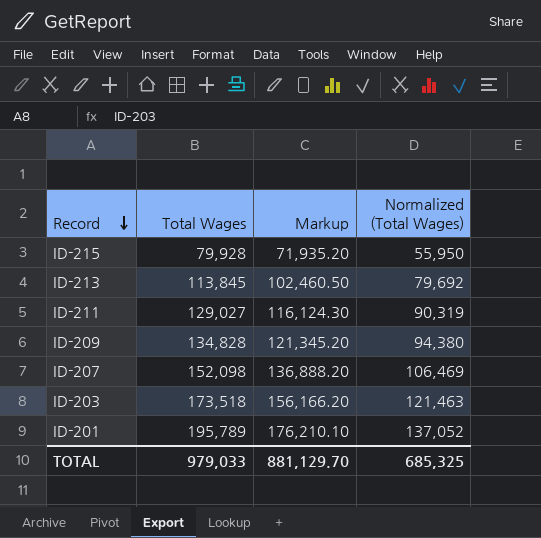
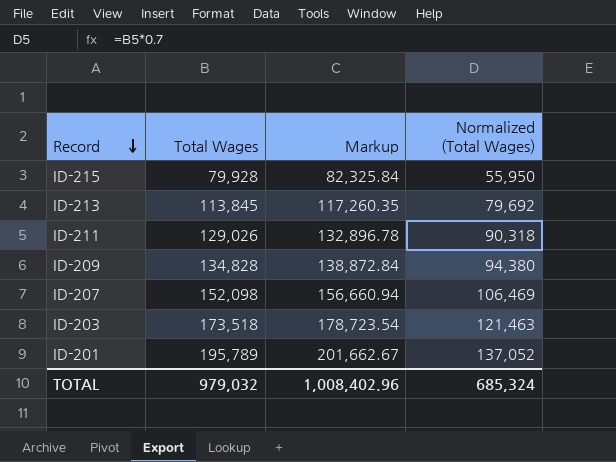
column Markup | formula: [Total Wages] * 0.9 -> [Total Wages] * 1.03
ID-211 | Total Wages: 129,027 -> 129,026
ID-211 | Normalized (Total Wages): 90,319 -> 90,318
TOTAL | Total Wages: 979,033 -> 979,032
TOTAL | Markup: 881,129.70 -> 1,008,402.96
TOTAL | Normalized (Total Wages): 685,325 -> 685,324

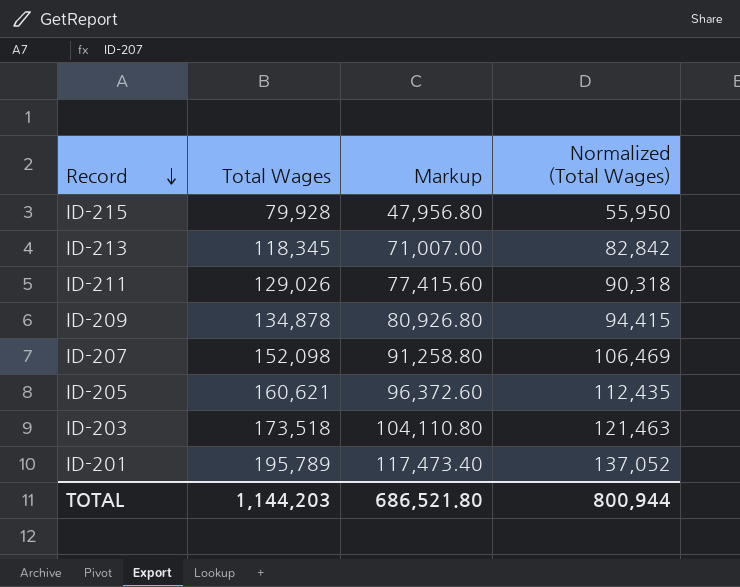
column Markup | formula: [Total Wages] * 1.03 -> [Total Wages] * 0.6
ID-213 | Total Wages: 113,845 -> 118,345
ID-213 | Normalized (Total Wages): 79,692 -> 82,842
ID-209 | Total Wages: 134,828 -> 134,878
ID-209 | Normalized (Total Wages): 94,380 -> 94,415
row ID-205: none -> 160,621 | 96,372.60 | 112,435
TOTAL | Total Wages: 979,032 -> 1,144,203
TOTAL | Markup: 1,008,402.96 -> 686,521.80
TOTAL | Normalized (Total Wages): 685,324 -> 800,944

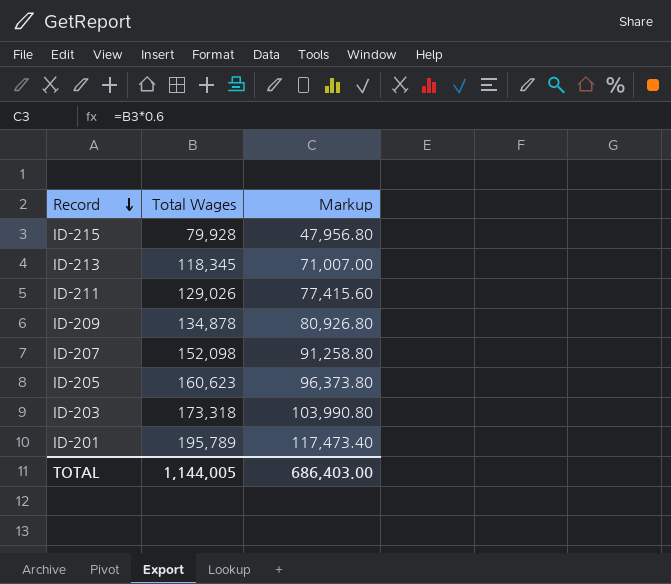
column Normalized (Total Wages) | formula: [Total Wages] * 0.7 -> none
ID-205 | Total Wages: 160,621 -> 160,623
ID-205 | Markup: 96,372.60 -> 96,373.80
ID-203 | Total Wages: 173,518 -> 173,318
ID-203 | Markup: 104,110.80 -> 103,990.80
TOTAL | Total Wages: 1,144,203 -> 1,144,005
TOTAL | Markup: 686,521.80 -> 686,403.00

